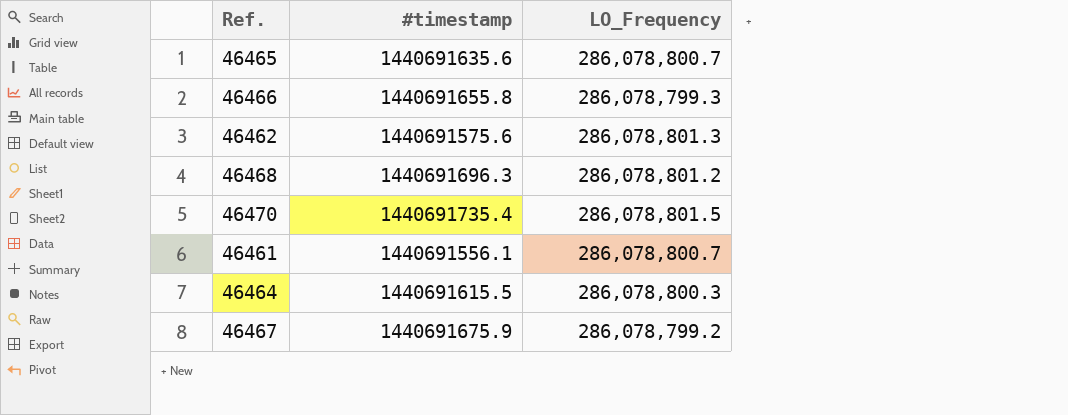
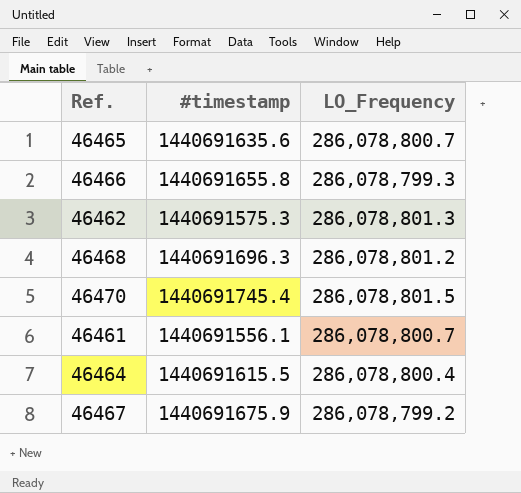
46462 | #timestamp: 1440691575.6 -> 1440691575.3
46470 | #timestamp: 1440691735.4 -> 1440691745.4
46464 | LO_Frequency: 286,078,800.3 -> 286,078,800.4

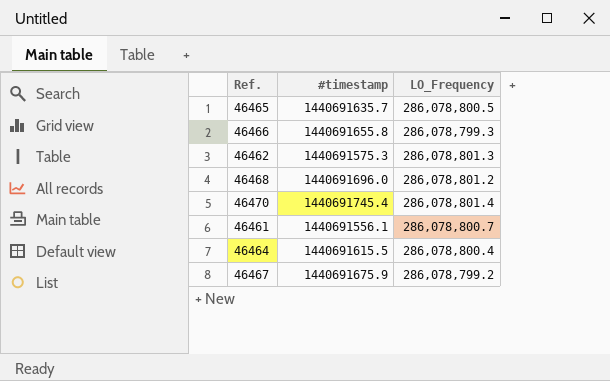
46465 | #timestamp: 1440691635.6 -> 1440691635.7
46465 | LO_Frequency: 286,078,800.7 -> 286,078,800.5
46468 | #timestamp: 1440691696.3 -> 1440691696.0
46470 | LO_Frequency: 286,078,801.5 -> 286,078,801.4

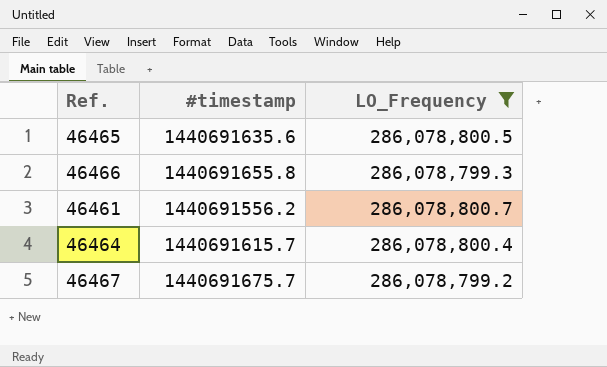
filter: none -> LO_Frequency <= 286,078,800.7
46465 | #timestamp: 1440691635.7 -> 1440691635.6
46461 | #timestamp: 1440691556.1 -> 1440691556.2
46464 | #timestamp: 1440691615.5 -> 1440691615.7
46467 | #timestamp: 1440691675.9 -> 1440691675.7

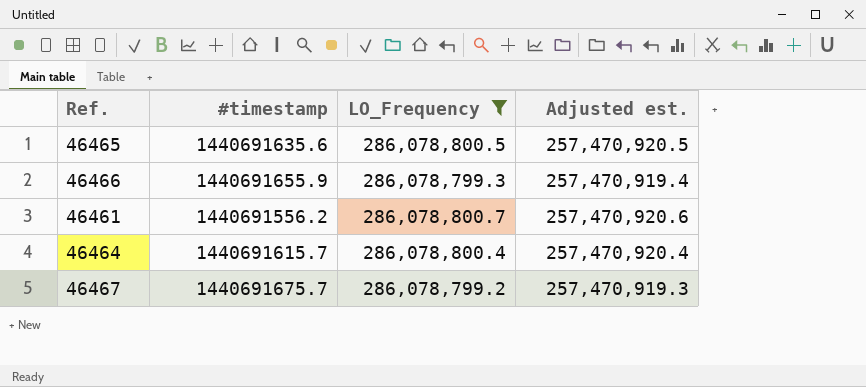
column Adjusted est. | formula: none -> [LO_Frequency] * 0.9
46466 | #timestamp: 1440691655.8 -> 1440691655.9

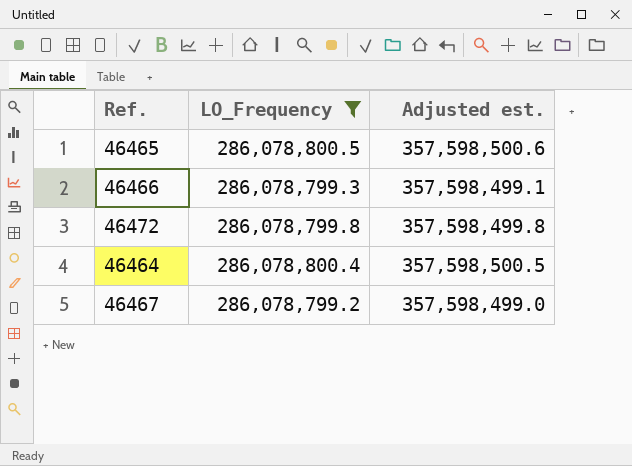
column #timestamp | position: 2 -> none
column Adjusted est. | formula: [LO_Frequency] * 0.9 -> [LO_Frequency] * 1.25
row 46461: 1440691556.2 | 286,078,800.7 | 257,470,920.6 -> none
row 46472: none -> 286,078,799.8 | 357,598,499.8

